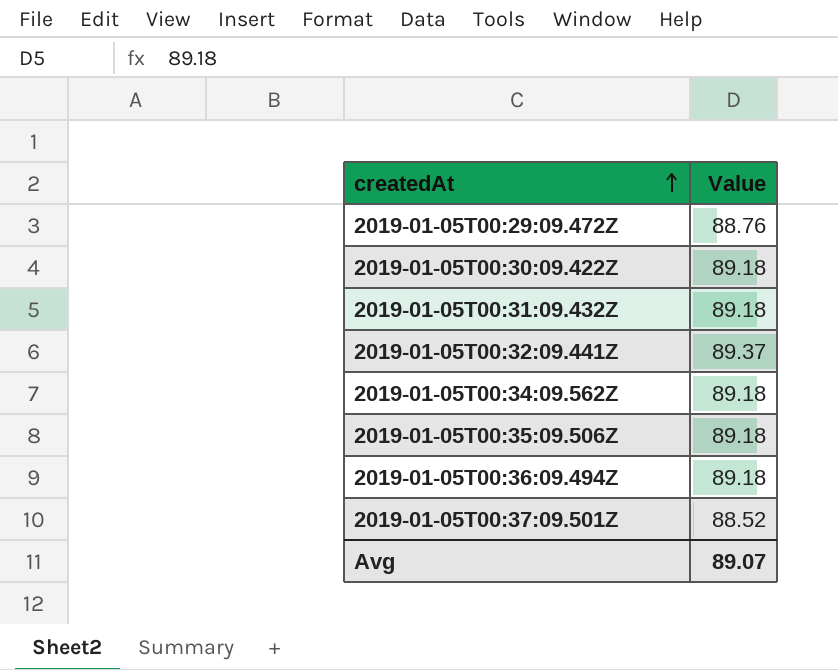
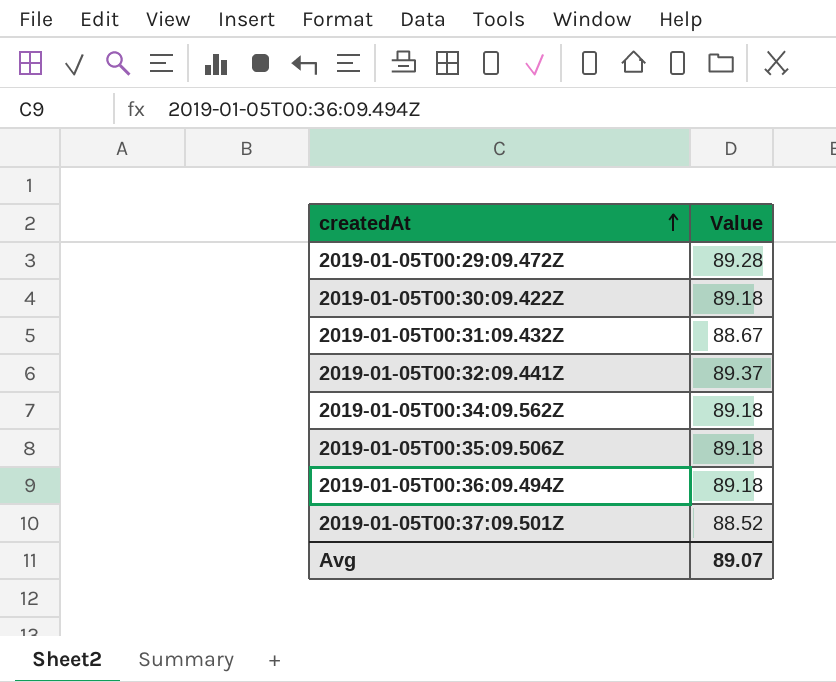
2019-01-05T00:29:09.472Z | Value: 88.76 -> 89.28
2019-01-05T00:31:09.432Z | Value: 89.18 -> 88.67

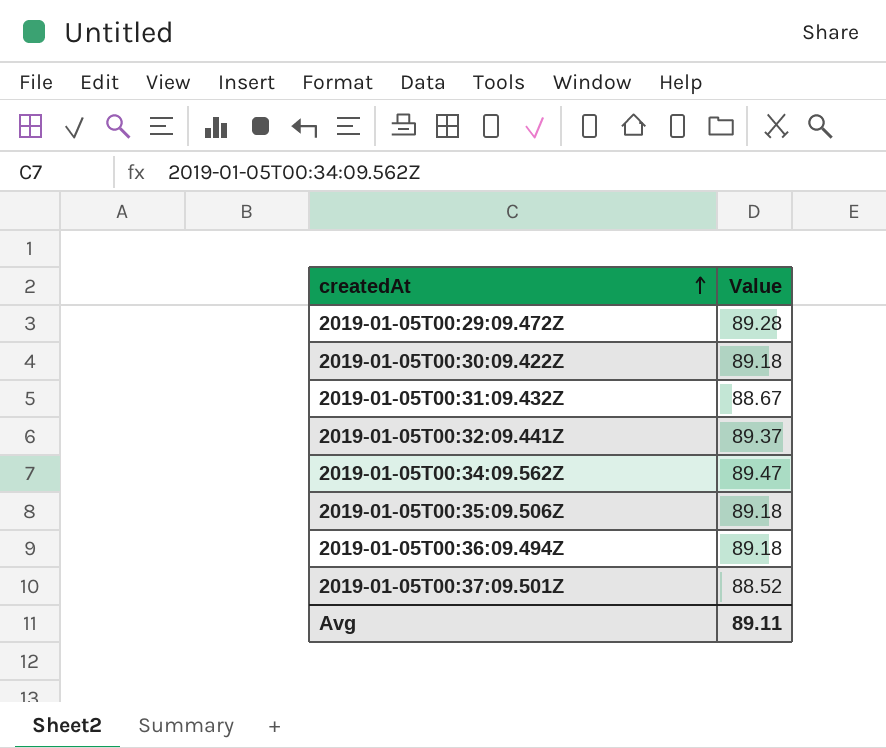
2019-01-05T00:34:09.562Z | Value: 89.18 -> 89.47
Avg | Value: 89.07 -> 89.11

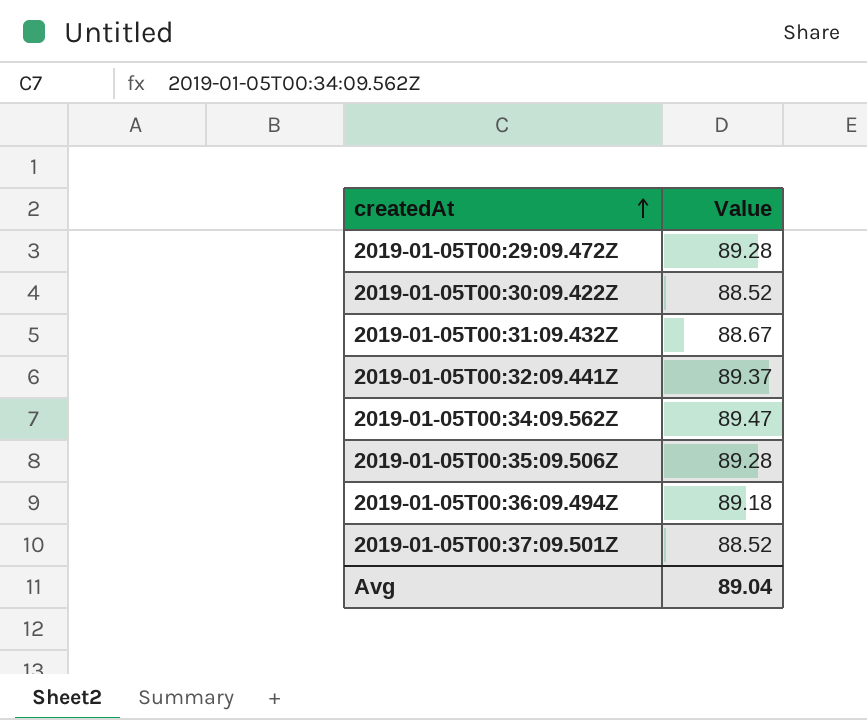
2019-01-05T00:30:09.422Z | Value: 89.18 -> 88.52
2019-01-05T00:35:09.506Z | Value: 89.18 -> 89.28
Avg | Value: 89.11 -> 89.04

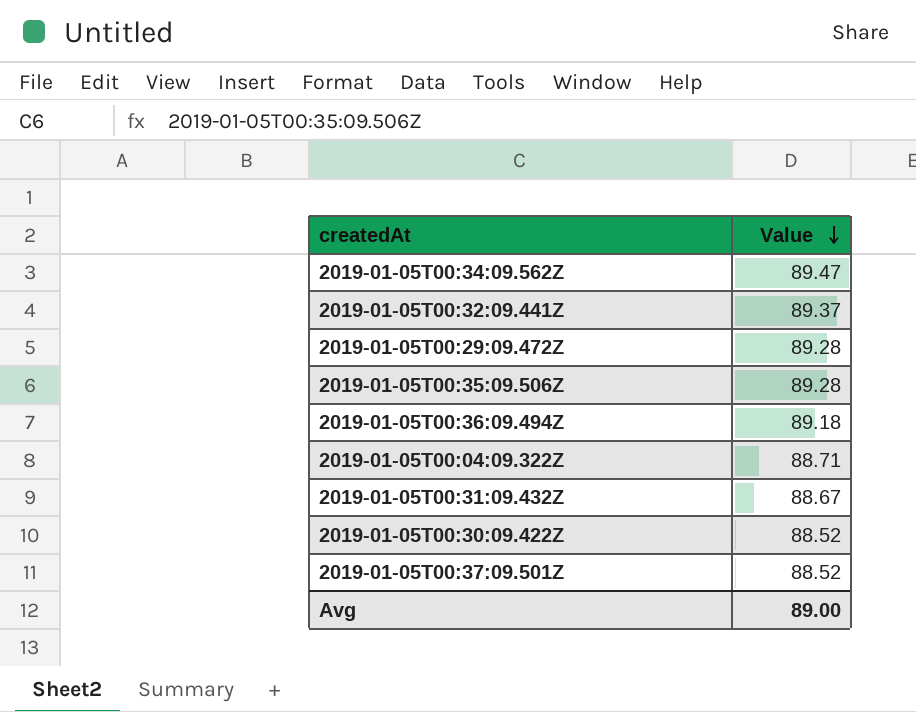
row order: createdAt ascending -> Value descending
row 2019-01-05T00:04:09.322Z: none -> 88.71
Avg | Value: 89.04 -> 89.00

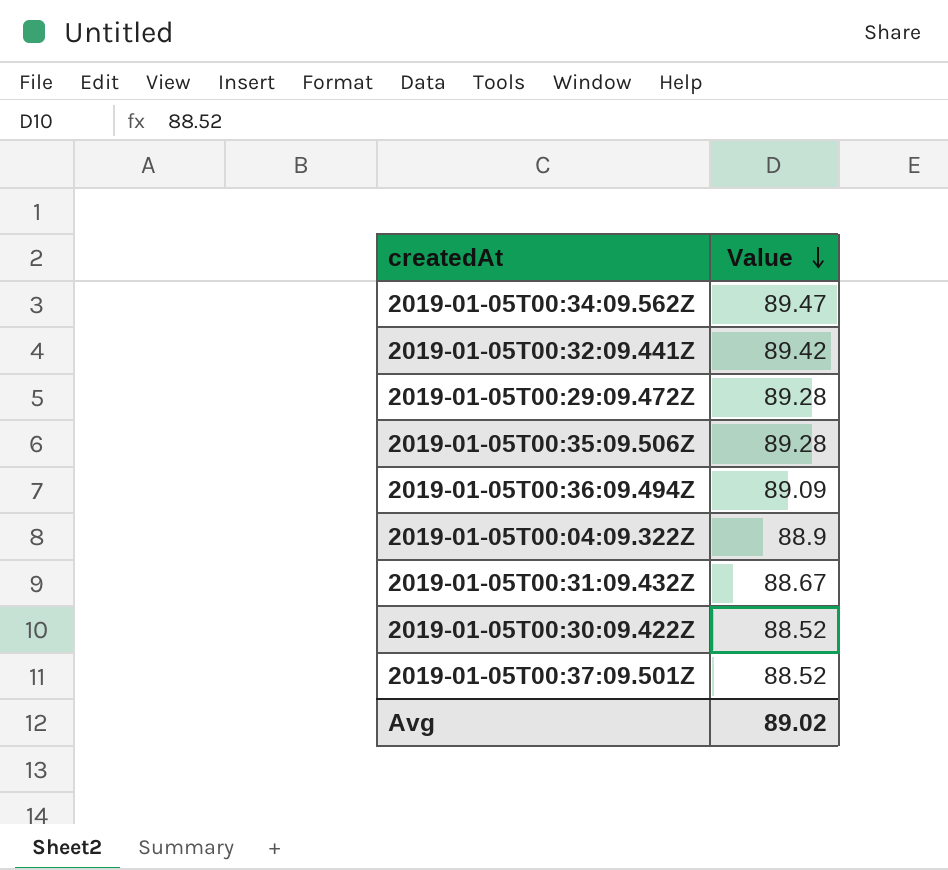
2019-01-05T00:32:09.441Z | Value: 89.37 -> 89.42
2019-01-05T00:36:09.494Z | Value: 89.18 -> 89.09
2019-01-05T00:04:09.322Z | Value: 88.71 -> 88.9
Avg | Value: 89.00 -> 89.02

